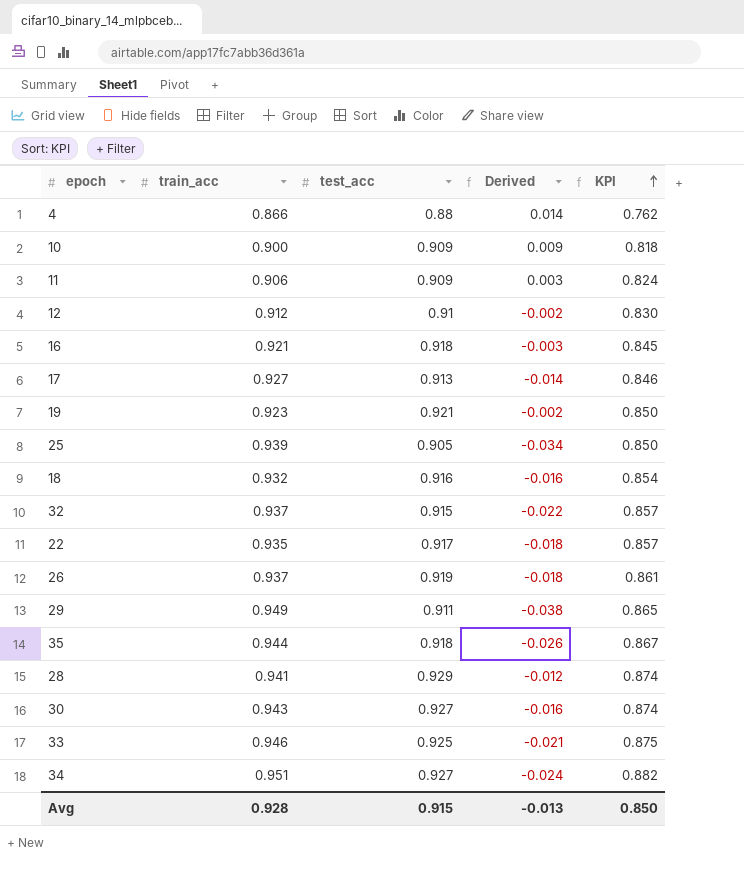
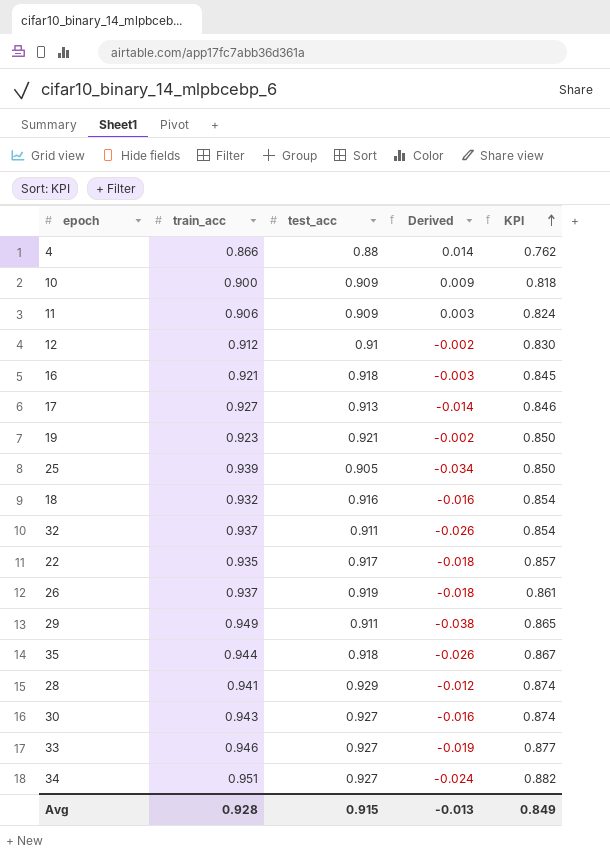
32 | test_acc: 0.915 -> 0.911
32 | Derived: -0.022 -> -0.026
32 | KPI: 0.857 -> 0.854
33 | test_acc: 0.925 -> 0.927
33 | Derived: -0.021 -> -0.019
33 | KPI: 0.875 -> 0.877
Avg | KPI: 0.850 -> 0.849

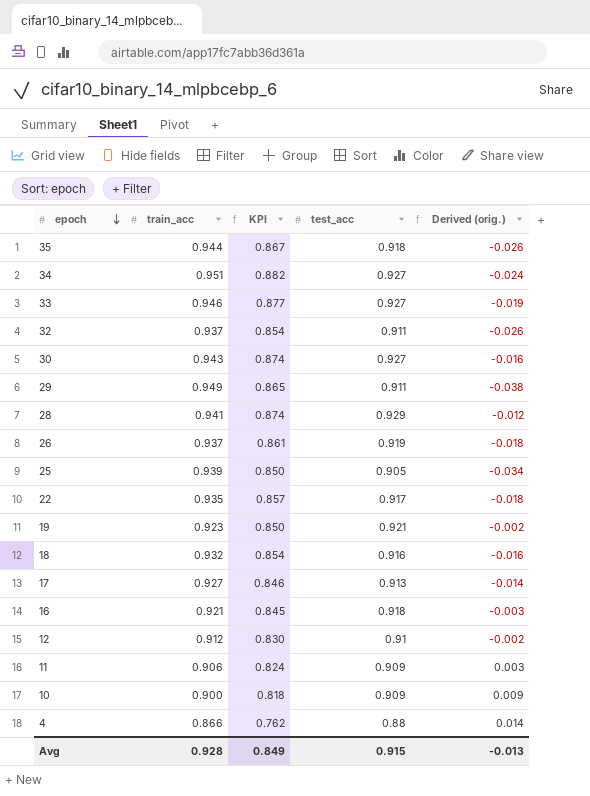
row order: KPI ascending -> epoch descending
column KPI | position: 5 -> 3
column name: Derived -> Derived (orig.)

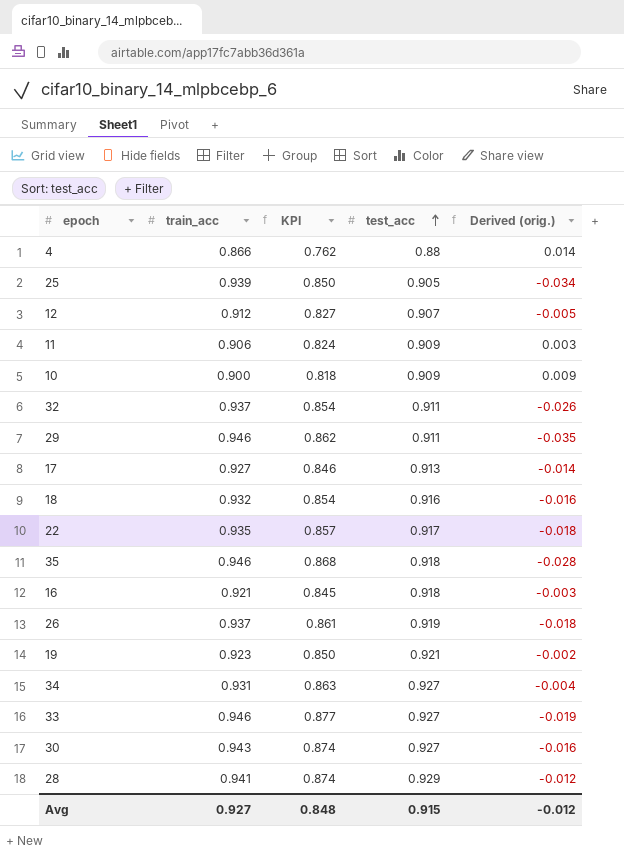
row order: epoch descending -> test_acc ascending
12 | KPI: 0.830 -> 0.827
12 | test_acc: 0.91 -> 0.907
12 | Derived (orig.): -0.002 -> -0.005
29 | train_acc: 0.949 -> 0.946
29 | KPI: 0.865 -> 0.862
29 | Derived (orig.): -0.038 -> -0.035
35 | train_acc: 0.944 -> 0.946
35 | KPI: 0.867 -> 0.868
35 | Derived (orig.): -0.026 -> -0.028
34 | train_acc: 0.951 -> 0.931
34 | KPI: 0.882 -> 0.863
34 | Derived (orig.): -0.024 -> -0.004
Avg | train_acc: 0.928 -> 0.927
Avg | KPI: 0.849 -> 0.848
Avg | Derived (orig.): -0.013 -> -0.012

